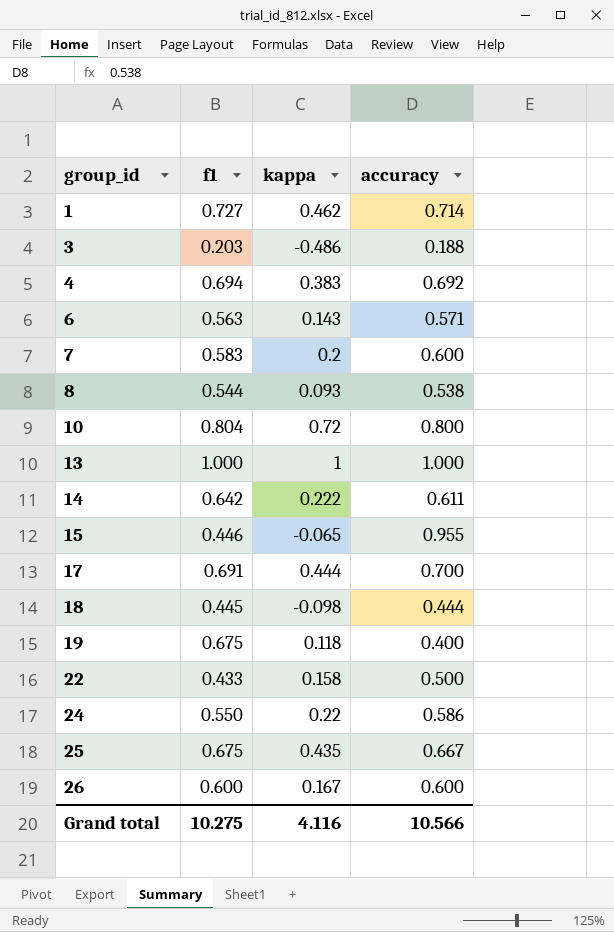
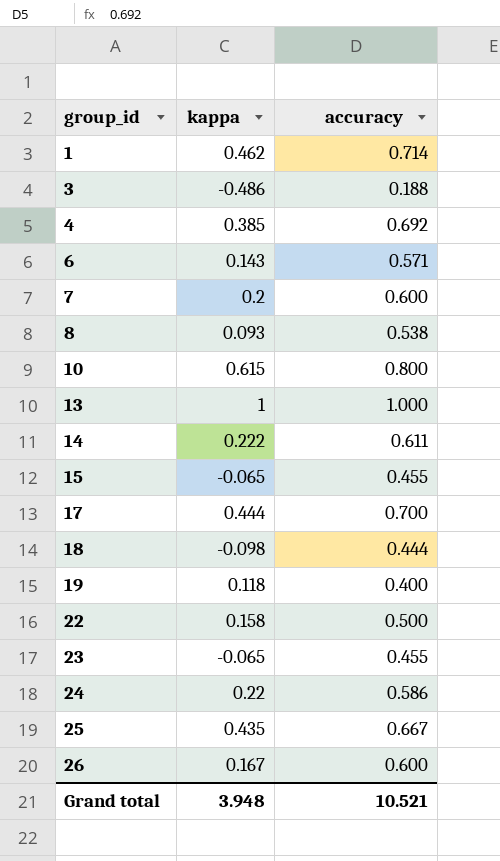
column f1 | position: 2 -> none
4 | kappa: 0.383 -> 0.385
10 | kappa: 0.72 -> 0.615
15 | accuracy: 0.955 -> 0.455
row 23: none -> -0.065 | 0.455
Grand total | kappa: 4.116 -> 3.948
Grand total | accuracy: 10.566 -> 10.521

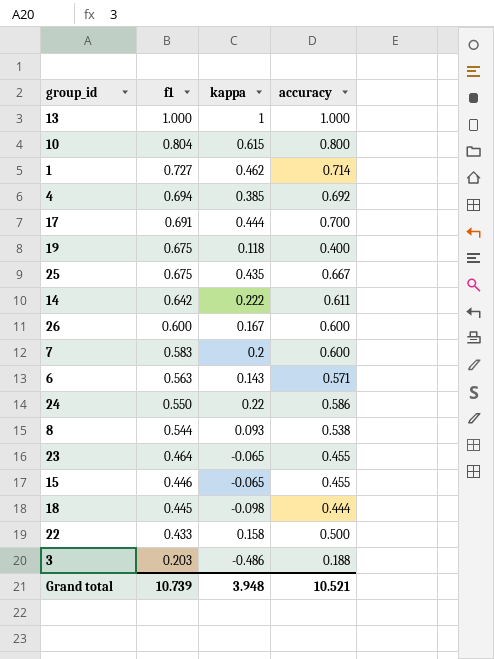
row order: group_id ascending -> f1 descending
column f1 | position: none -> 2

